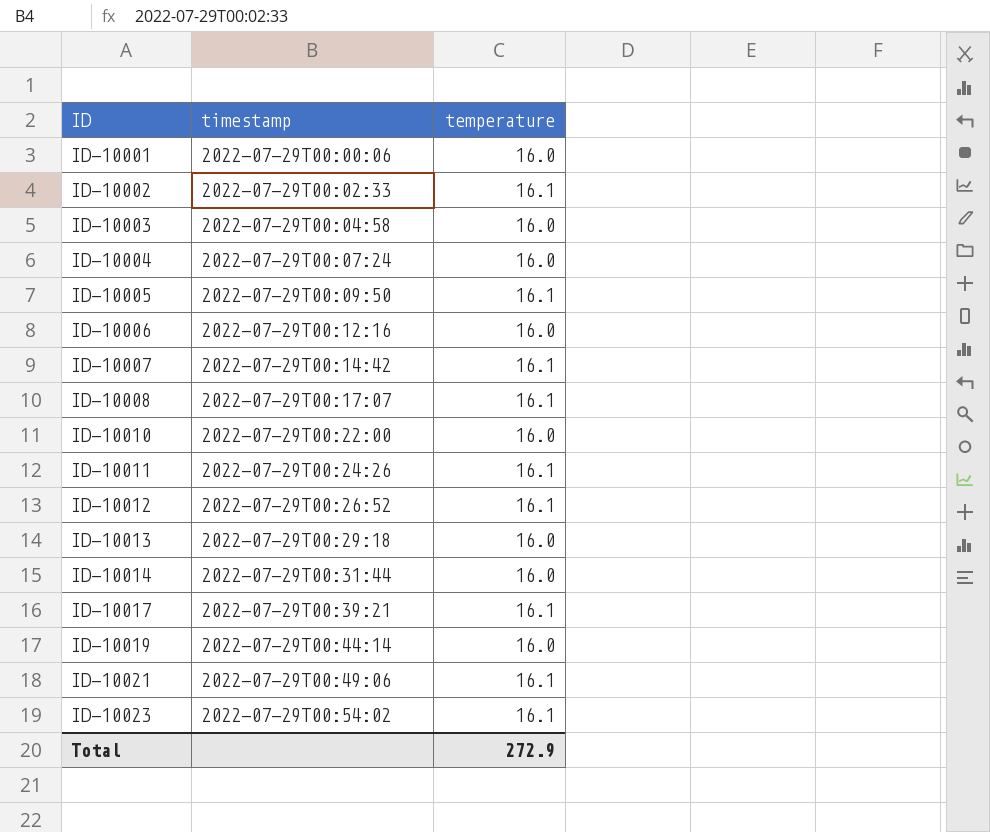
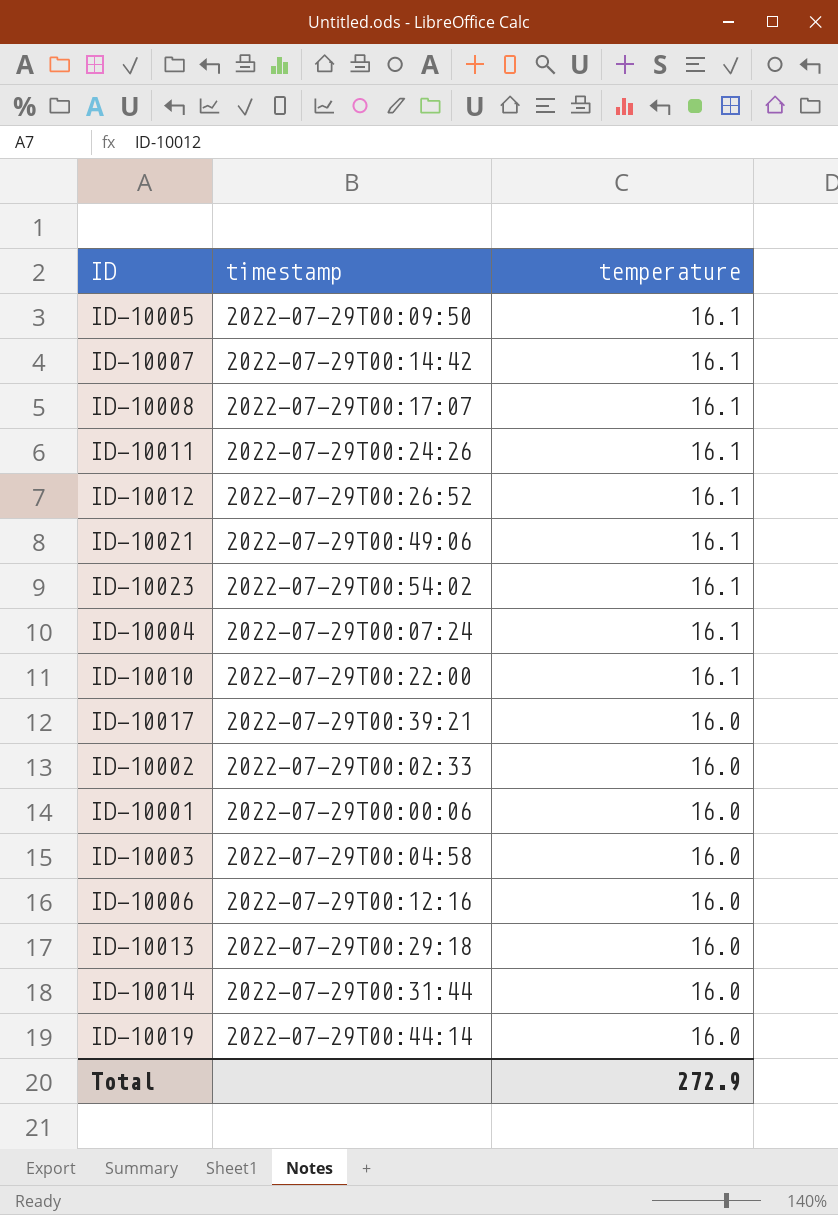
row order: ID ascending -> temperature descending
ID-10004 | temperature: 16.0 -> 16.1
ID-10010 | temperature: 16.0 -> 16.1
ID-10017 | temperature: 16.1 -> 16.0
ID-10002 | temperature: 16.1 -> 16.0

